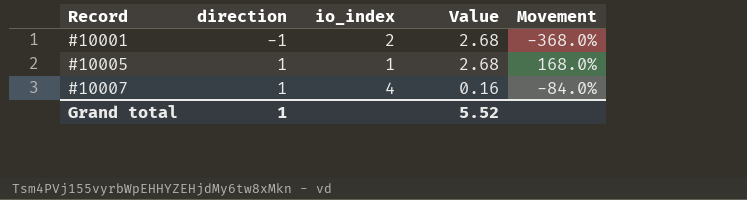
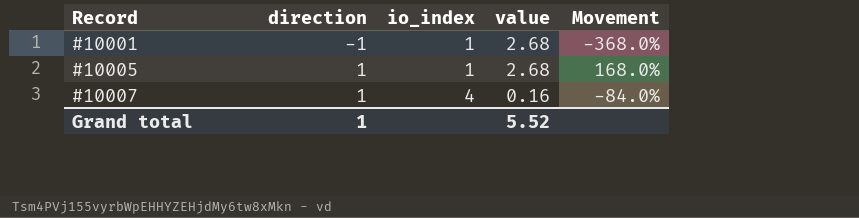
column name: Value -> value
#10001 | io_index: 2 -> 1

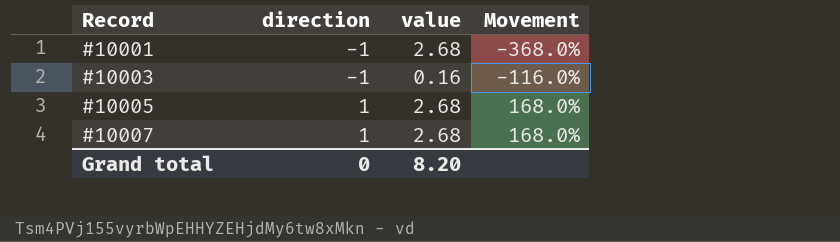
column io_index | position: 3 -> none
row #10003: none -> -1 | 0.16 | -116.0%
#10007 | value: 0.16 -> 2.68
#10007 | Movement: -84.0% -> 168.0%
Grand total | direction: 1 -> 0
Grand total | value: 5.52 -> 8.20

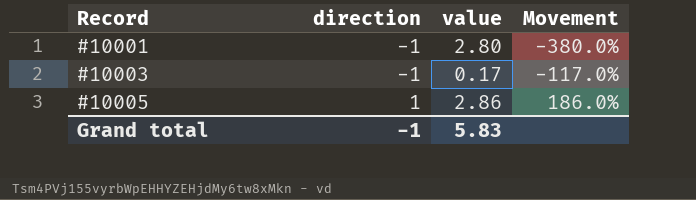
row #10007: 1 | 2.68 | 168.0% -> none
#10001 | value: 2.68 -> 2.80
#10001 | Movement: -368.0% -> -380.0%
#10003 | value: 0.16 -> 0.17
#10003 | Movement: -116.0% -> -117.0%
#10005 | value: 2.68 -> 2.86
#10005 | Movement: 168.0% -> 186.0%
Grand total | direction: 0 -> -1
Grand total | value: 8.20 -> 5.83

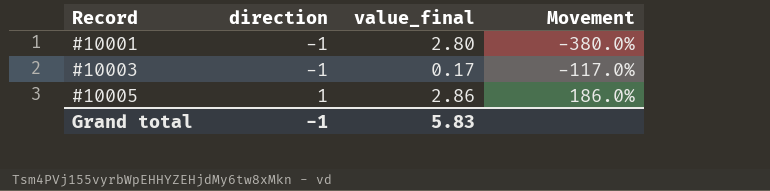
column name: value -> value_final

